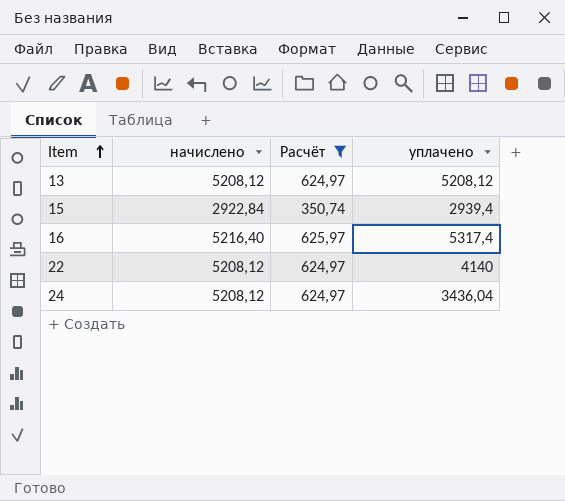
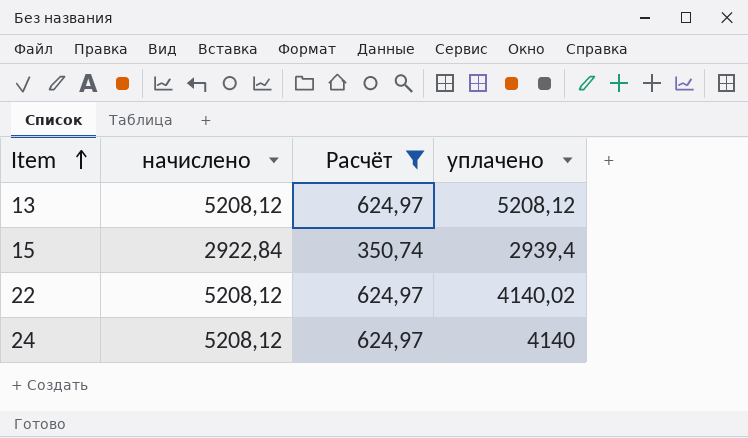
row 16: 5216,40 | 625,97 | 5317,4 -> none
22 | уплачено: 4140 -> 4140,02
24 | уплачено: 3436,04 -> 4140

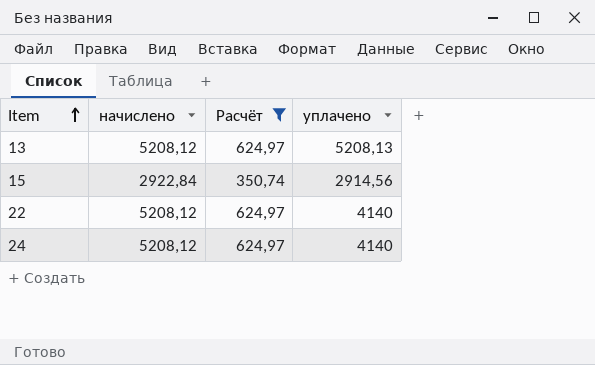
13 | уплачено: 5208,12 -> 5208,13
15 | уплачено: 2939,4 -> 2914,56
22 | уплачено: 4140,02 -> 4140

